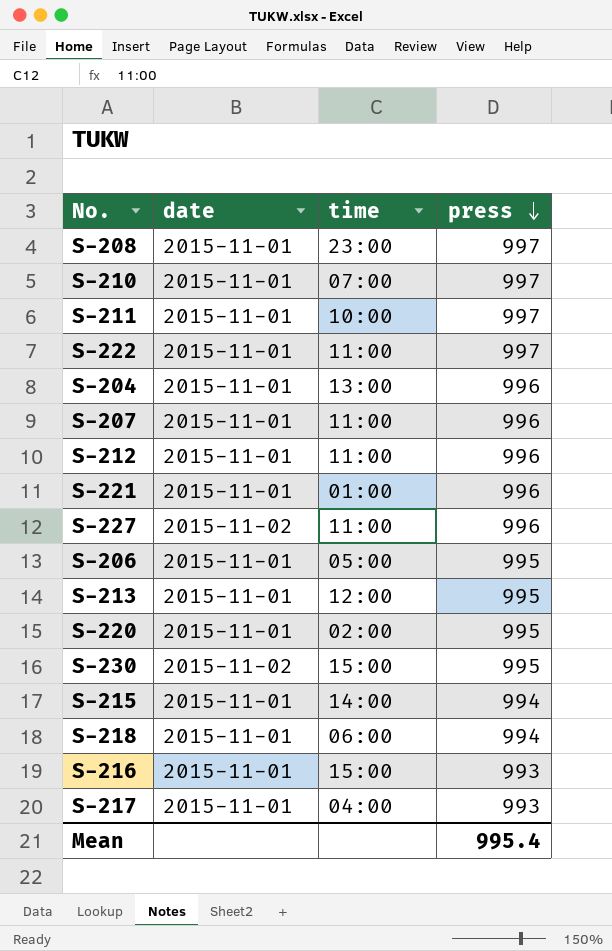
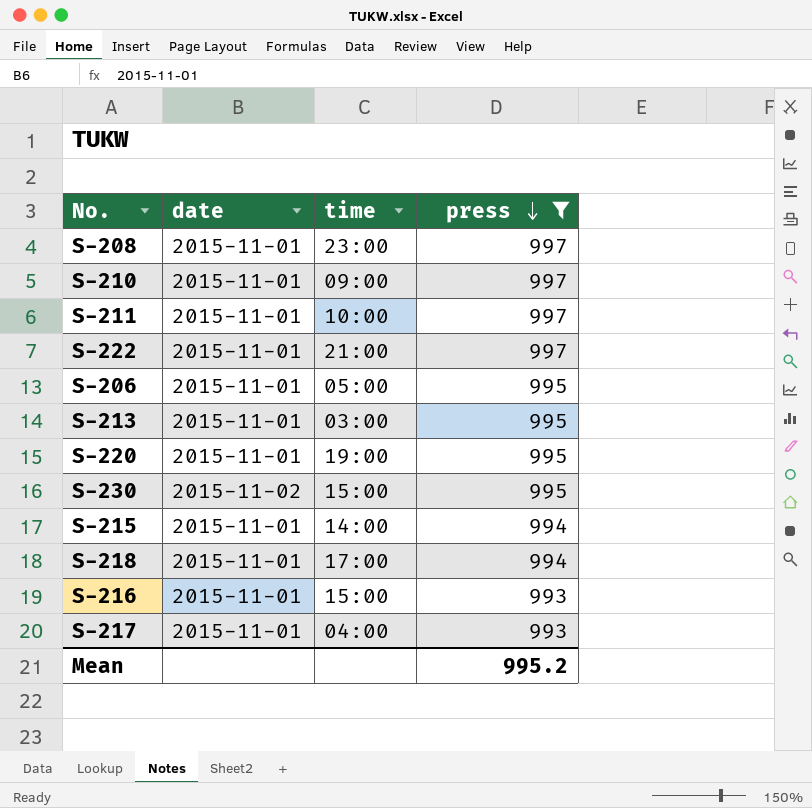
filter: none -> press != 996
S-210 | time: 07:00 -> 09:00
S-222 | time: 11:00 -> 21:00
S-213 | time: 12:00 -> 03:00
S-220 | time: 02:00 -> 19:00
S-218 | time: 06:00 -> 17:00
Mean | press: 995.4 -> 995.2

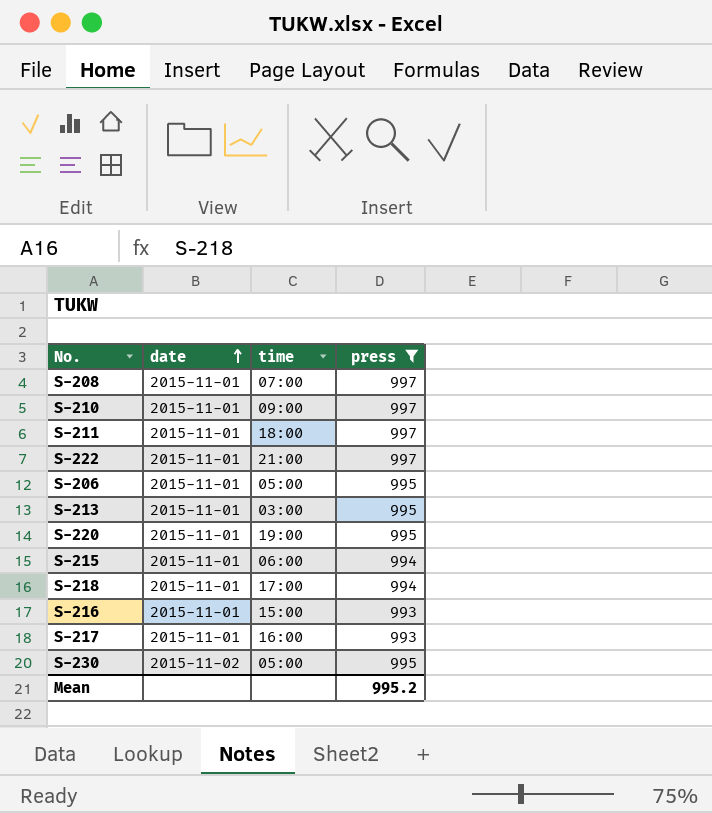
row order: press descending -> date ascending
S-208 | time: 23:00 -> 07:00
S-211 | time: 10:00 -> 18:00
S-215 | time: 14:00 -> 06:00
S-217 | time: 04:00 -> 16:00
S-230 | time: 15:00 -> 05:00

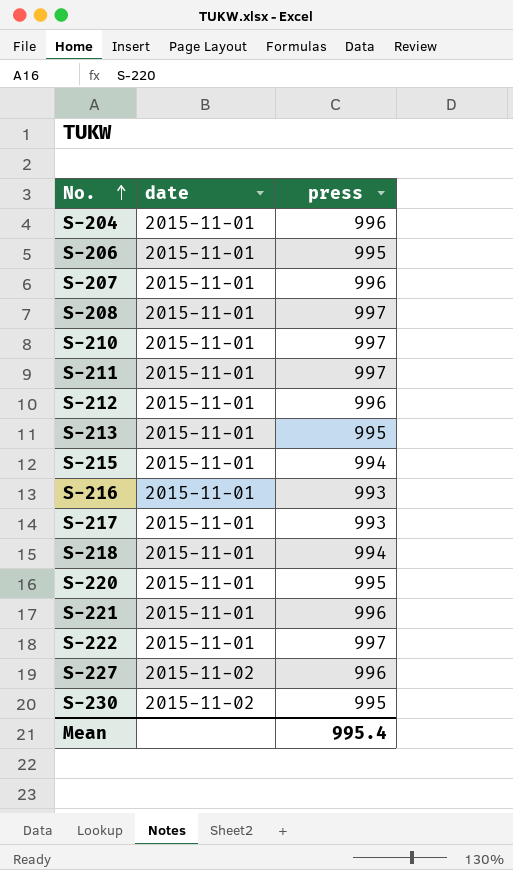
filter: press != 996 -> none
row order: date ascending -> No. ascending
column time | position: 3 -> none
Mean | press: 995.2 -> 995.4

